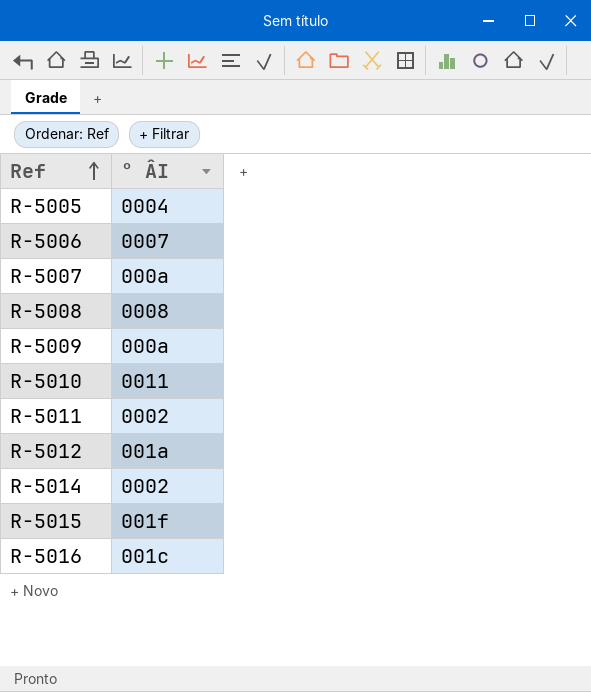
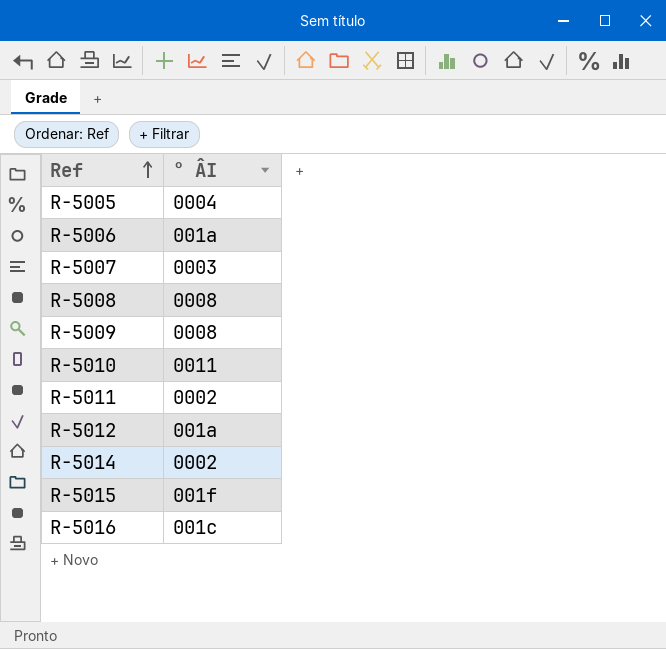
R-5006 | ° ÂI: 0007 -> 001a
R-5007 | ° ÂI: 000a -> 0003
R-5009 | ° ÂI: 000a -> 0008

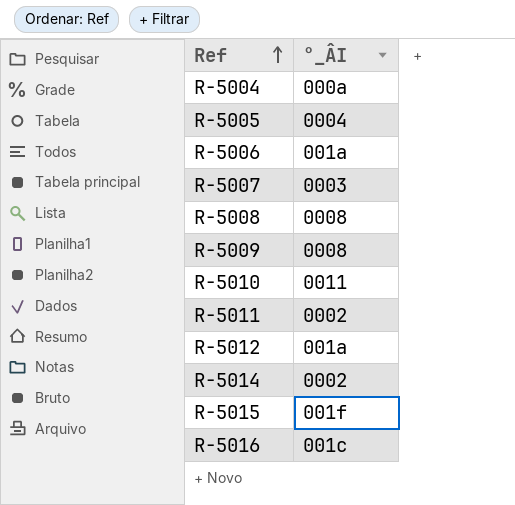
column name: ° ÂI -> °_ÂI
row R-5004: none -> 000a

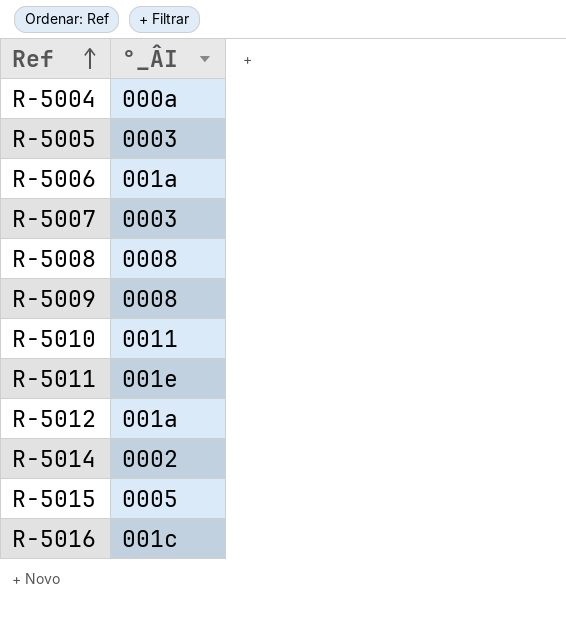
R-5005 | °_ÂI: 0004 -> 0003
R-5011 | °_ÂI: 0002 -> 001e
R-5015 | °_ÂI: 001f -> 0005

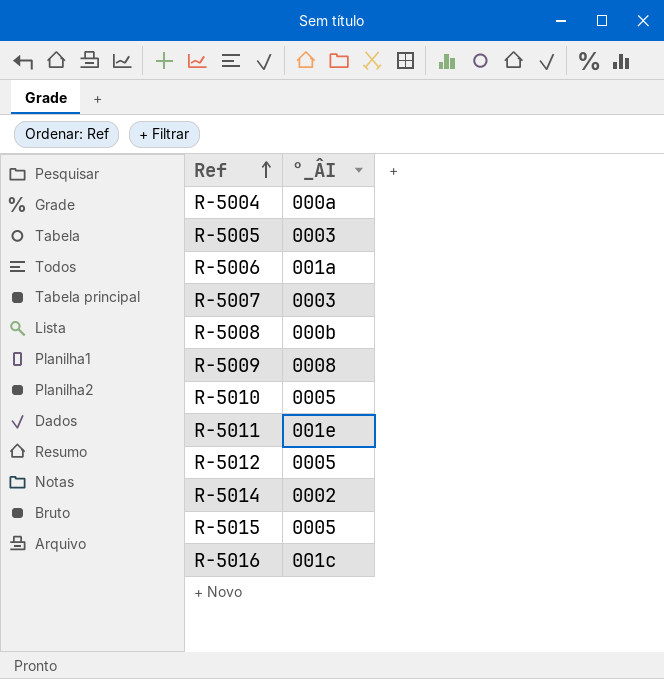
R-5008 | °_ÂI: 0008 -> 000b
R-5010 | °_ÂI: 0011 -> 0005
R-5012 | °_ÂI: 001a -> 0005

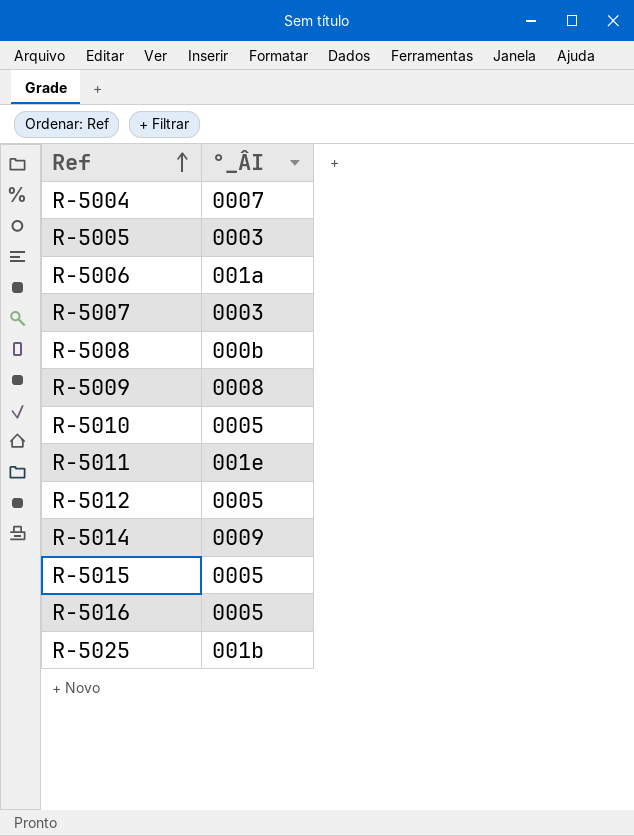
R-5004 | °_ÂI: 000a -> 0007
R-5014 | °_ÂI: 0002 -> 0009
R-5016 | °_ÂI: 001c -> 0005
row R-5025: none -> 001b

